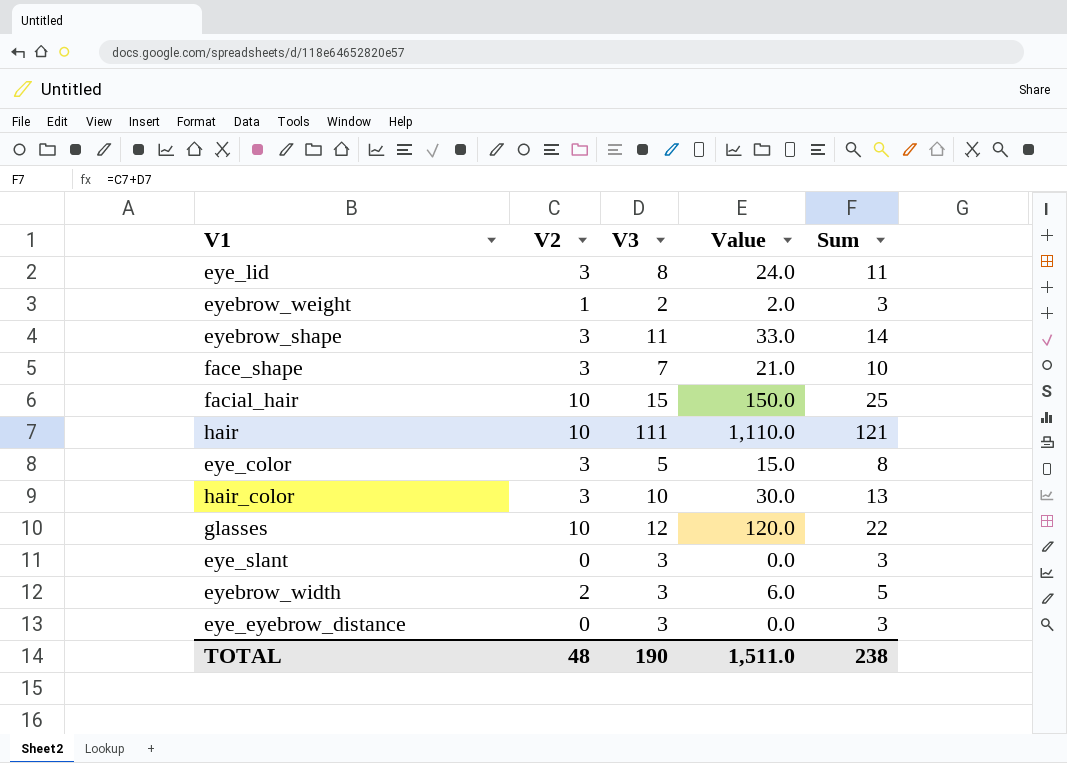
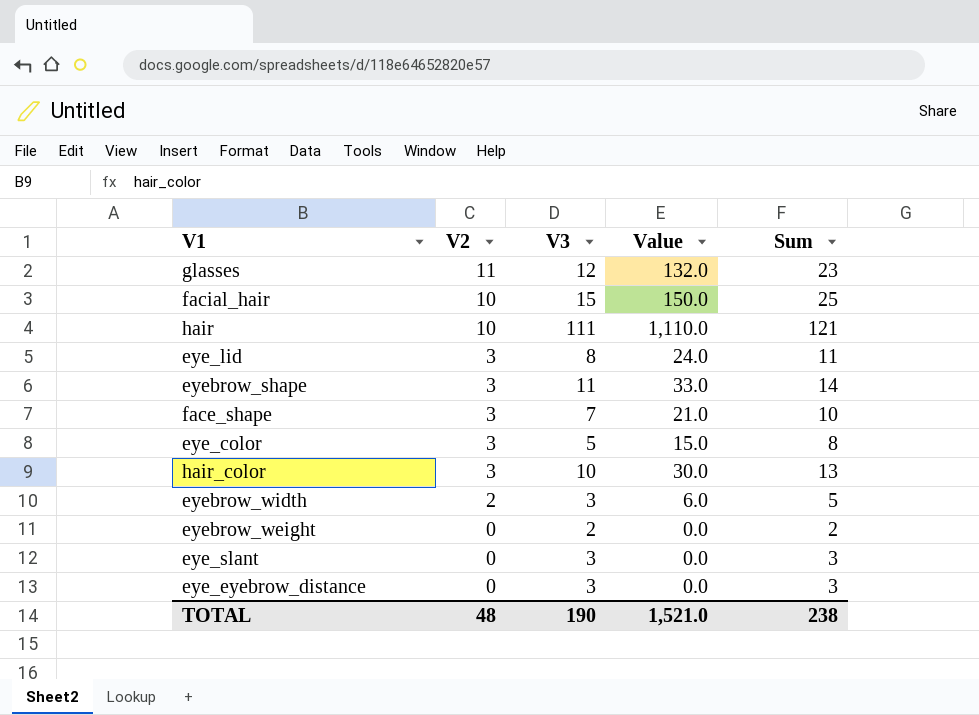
row order: none -> V2 descending
glasses | V2: 10 -> 11
glasses | Value: 120.0 -> 132.0
glasses | Sum: 22 -> 23
eyebrow_weight | V2: 1 -> 0
eyebrow_weight | Value: 2.0 -> 0.0
eyebrow_weight | Sum: 3 -> 2
TOTAL | Value: 1,511.0 -> 1,521.0

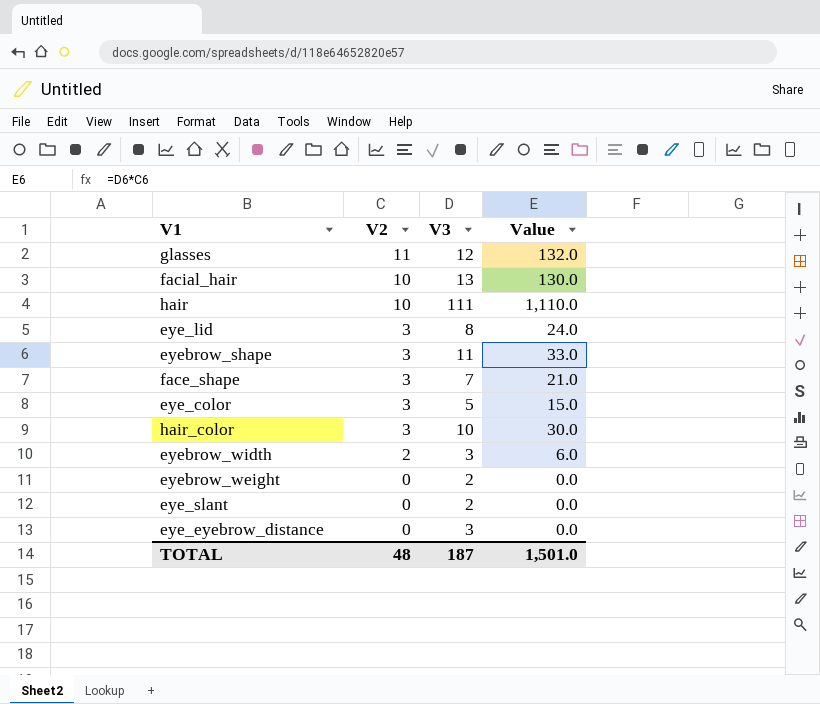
column Sum | formula: [V2] + [V3] -> none
facial_hair | V3: 15 -> 13
facial_hair | Value: 150.0 -> 130.0
eye_slant | V3: 3 -> 2
TOTAL | V3: 190 -> 187
TOTAL | Value: 1,521.0 -> 1,501.0

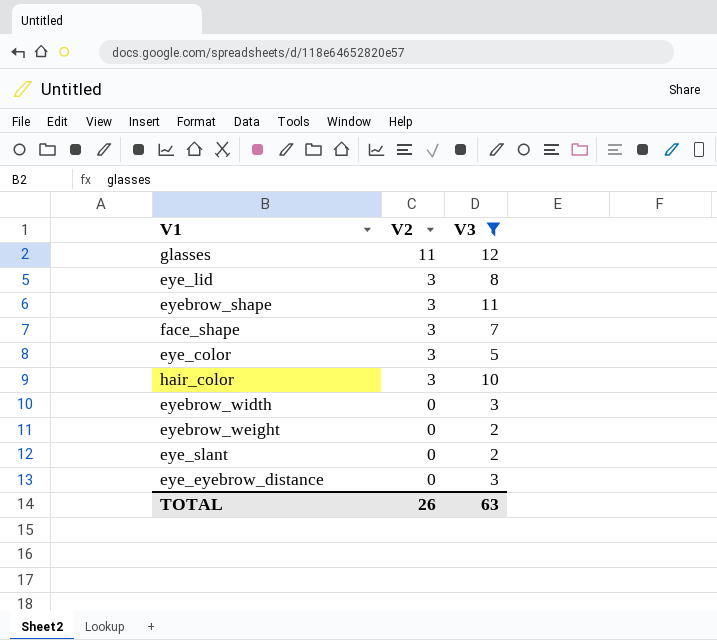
filter: none -> V3 <= 12
column Value | formula: [V2] * [V3] -> none
eyebrow_width | V2: 2 -> 0
TOTAL | V2: 48 -> 26
TOTAL | V3: 187 -> 63

